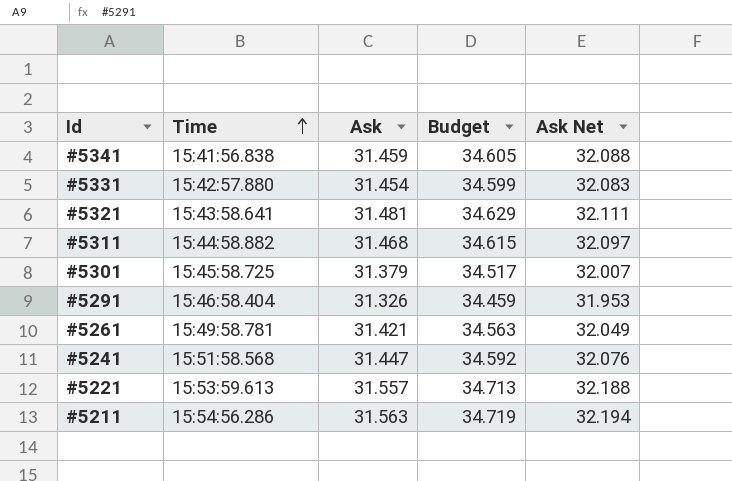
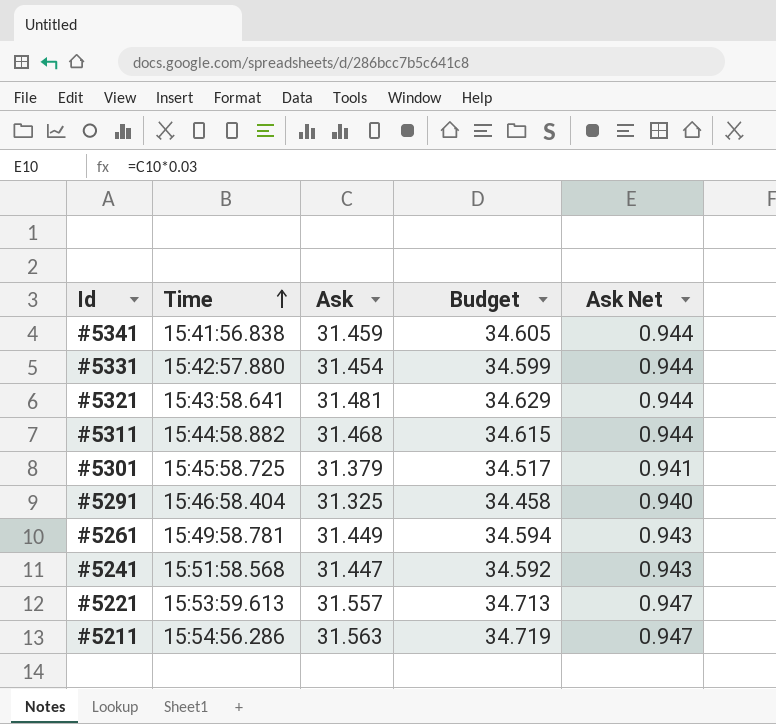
column Ask Net | formula: [Ask] * 1.02 -> [Ask] * 0.03
#5291 | Ask: 31.326 -> 31.325
#5291 | Budget: 34.459 -> 34.458
#5261 | Ask: 31.421 -> 31.449
#5261 | Budget: 34.563 -> 34.594

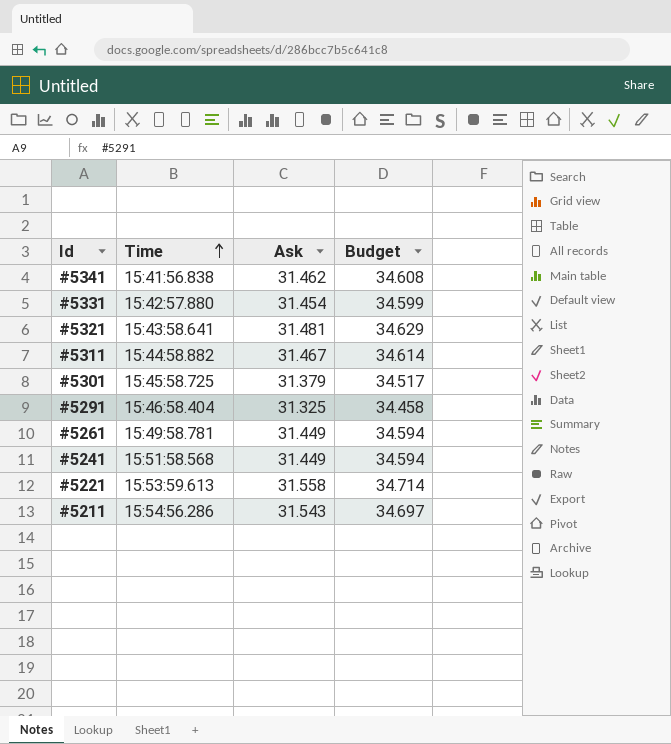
column Ask Net | formula: [Ask] * 0.03 -> none
#5341 | Ask: 31.459 -> 31.462
#5341 | Budget: 34.605 -> 34.608
#5311 | Ask: 31.468 -> 31.467
#5311 | Budget: 34.615 -> 34.614
#5241 | Ask: 31.447 -> 31.449
#5241 | Budget: 34.592 -> 34.594
#5221 | Ask: 31.557 -> 31.558
#5221 | Budget: 34.713 -> 34.714
#5211 | Ask: 31.563 -> 31.543
#5211 | Budget: 34.719 -> 34.697

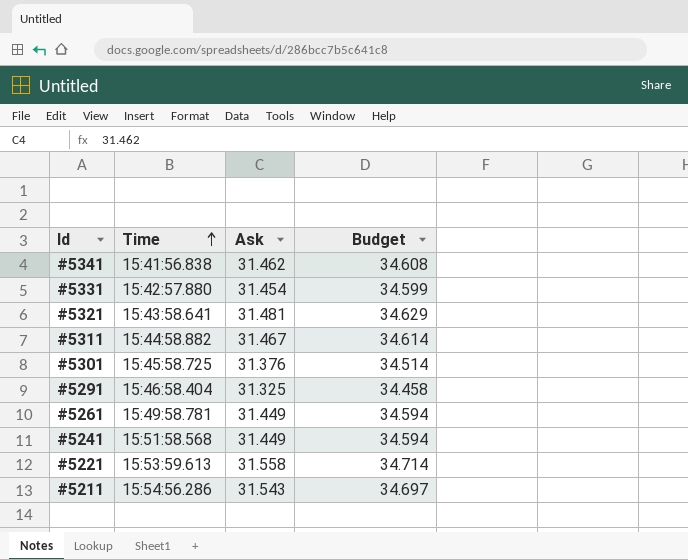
#5301 | Ask: 31.379 -> 31.376
#5301 | Budget: 34.517 -> 34.514

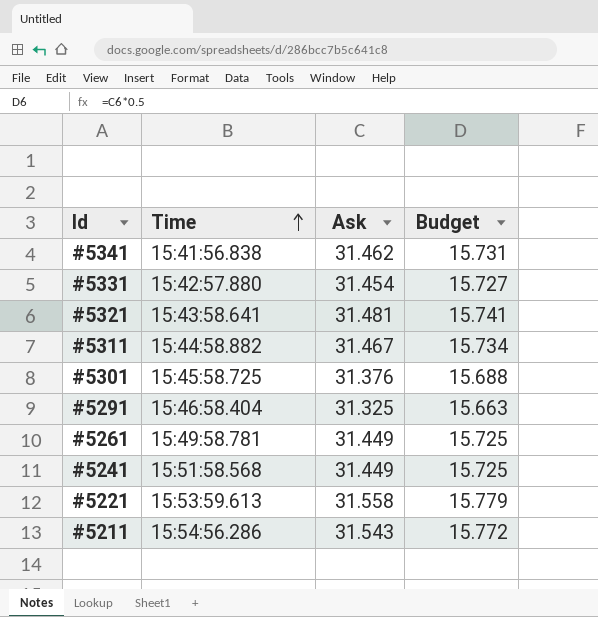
column Budget | formula: [Ask] * 1.1 -> [Ask] * 0.5

